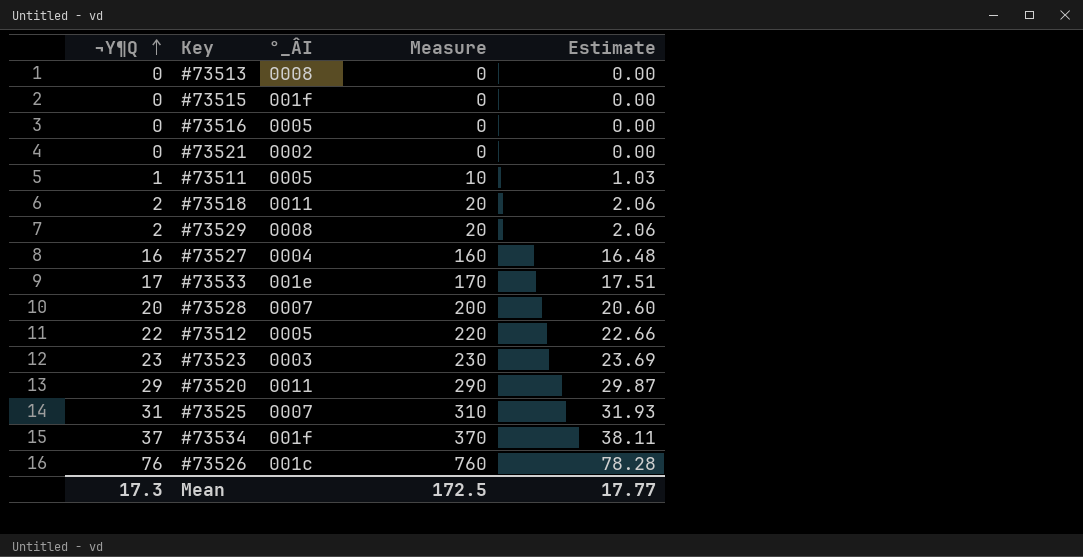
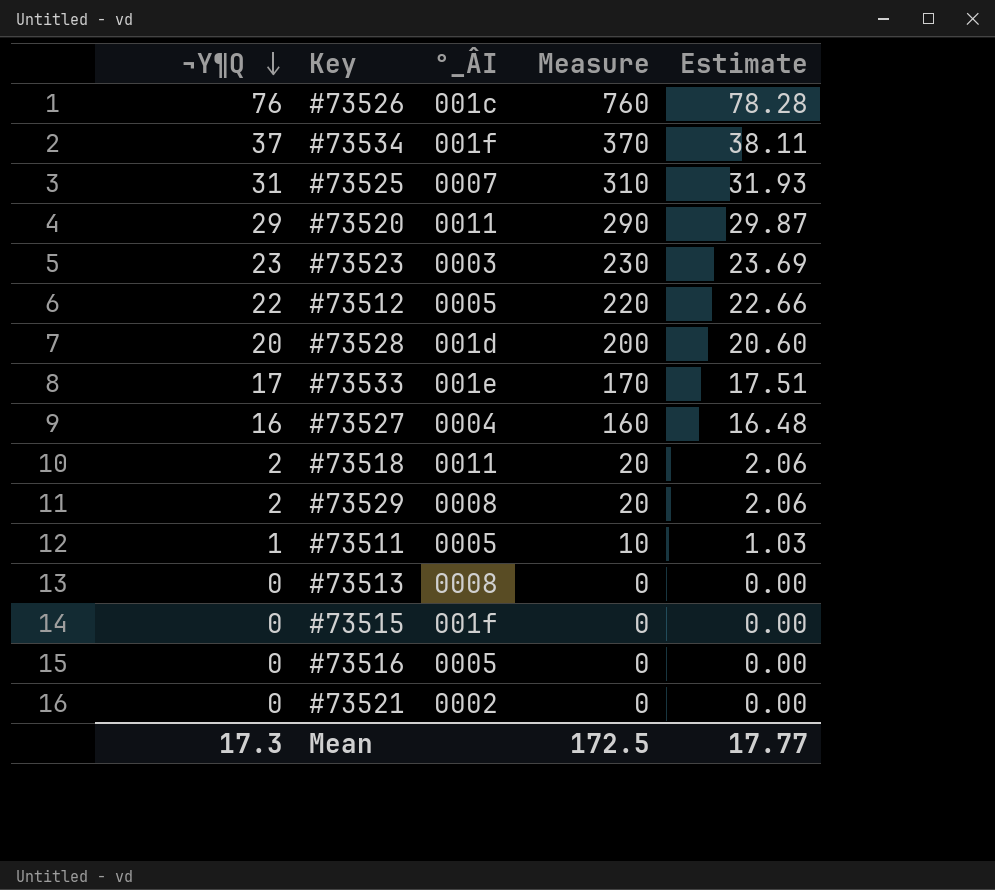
row order: ¬Y¶Q ascending -> ¬Y¶Q descending
#73528 | °_ÂI: 0007 -> 001d

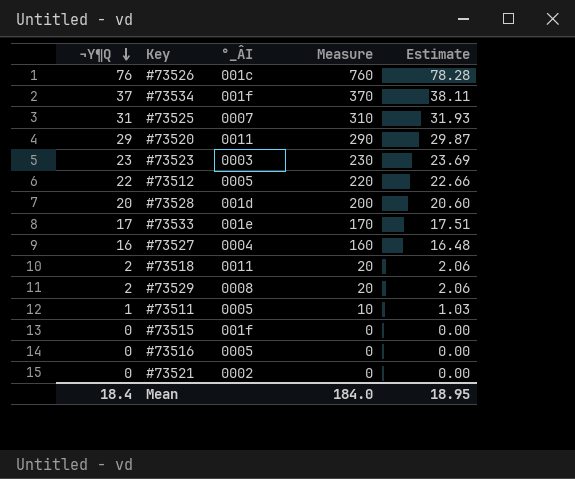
row #73513: 0 | 0008 | 0 | 0.00 -> none
Mean | ¬Y¶Q: 17.3 -> 18.4
Mean | Measure: 172.5 -> 184.0
Mean | Estimate: 17.77 -> 18.95

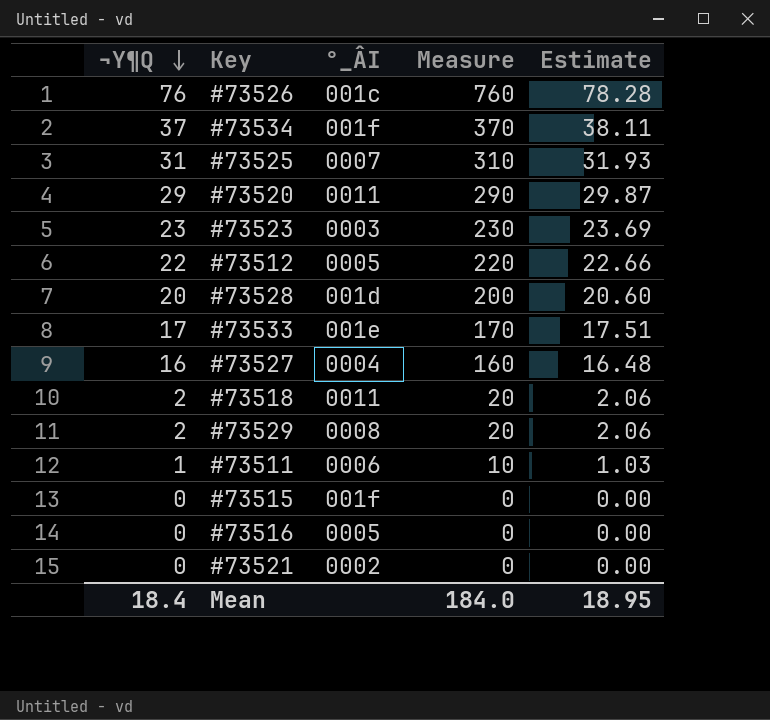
#73511 | °_ÂI: 0005 -> 0006

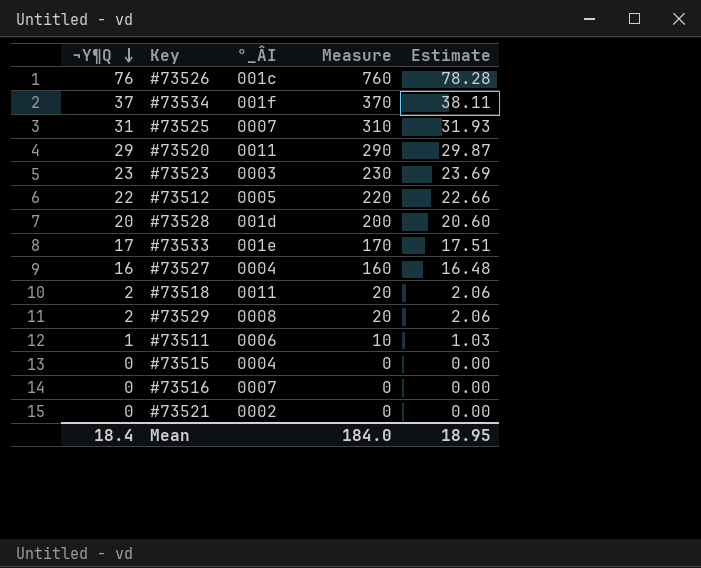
#73515 | °_ÂI: 001f -> 0004
#73516 | °_ÂI: 0005 -> 0007

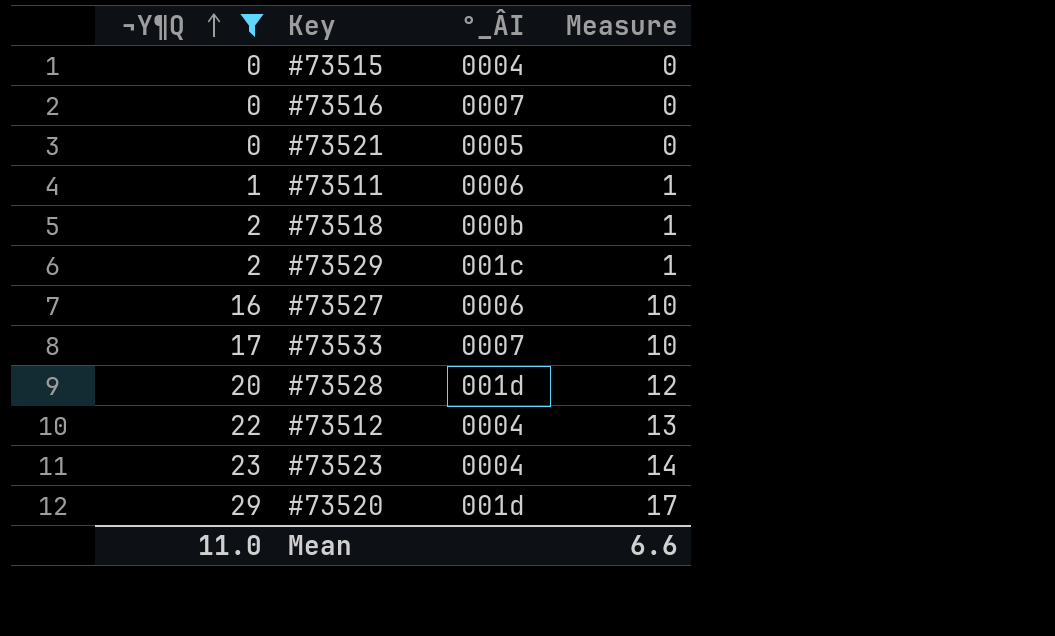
filter: none -> ¬Y¶Q <= 29
row order: ¬Y¶Q descending -> ¬Y¶Q ascending
column Estimate | formula: [¬Y¶Q] * 1.03 -> none
column Measure | formula: [¬Y¶Q] * 10 -> [¬Y¶Q] * 0.6
#73521 | °_ÂI: 0002 -> 0005
#73518 | °_ÂI: 0011 -> 000b
#73529 | °_ÂI: 0008 -> 001c
#73527 | °_ÂI: 0004 -> 0006
#73533 | °_ÂI: 001e -> 0007
#73512 | °_ÂI: 0005 -> 0004
#73523 | °_ÂI: 0003 -> 0004
#73520 | °_ÂI: 0011 -> 001d
Mean | ¬Y¶Q: 18.4 -> 11.0
Mean | Measure: 184.0 -> 6.6

